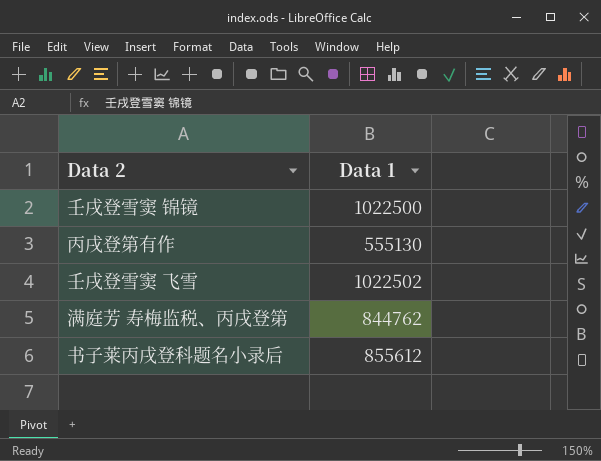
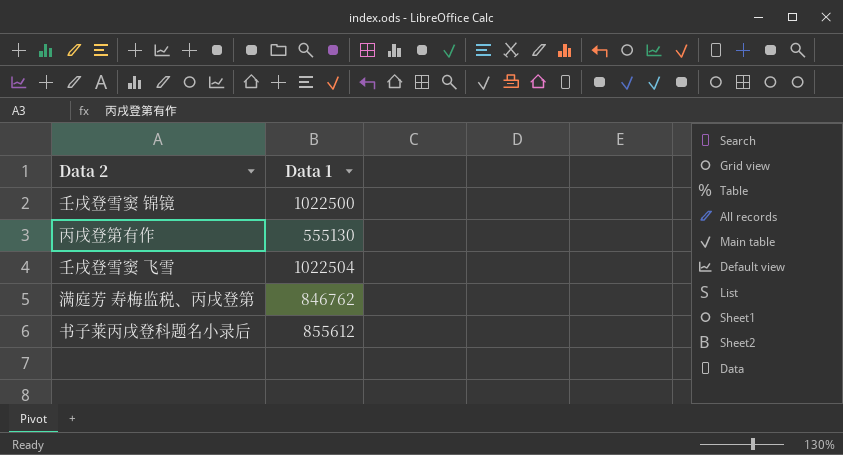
壬戌登雪窦 飞雪 | Data 1: 1022502 -> 1022504
满庭芳 寿梅监税、丙戌登第 | Data 1: 844762 -> 846762

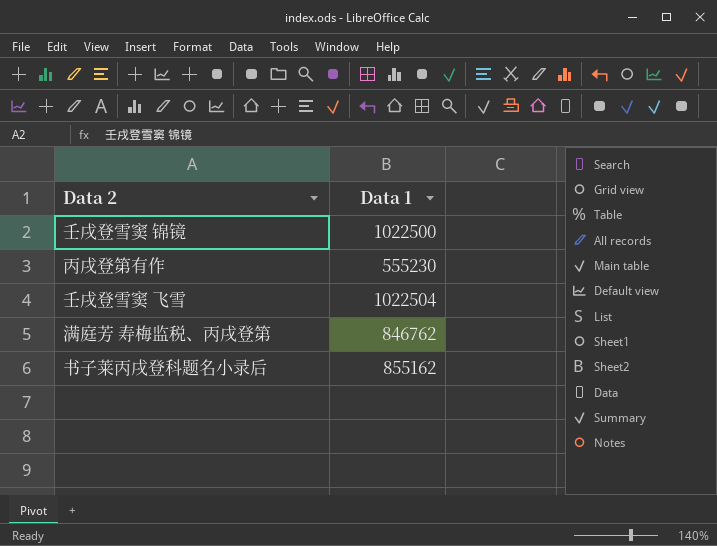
丙戌登第有作 | Data 1: 555130 -> 555230
书子莱丙戌登科题名小录后 | Data 1: 855612 -> 855162

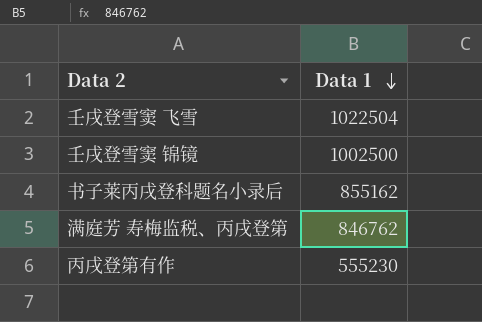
row order: none -> Data 1 descending
壬戌登雪窦 锦镜 | Data 1: 1022500 -> 1002500

